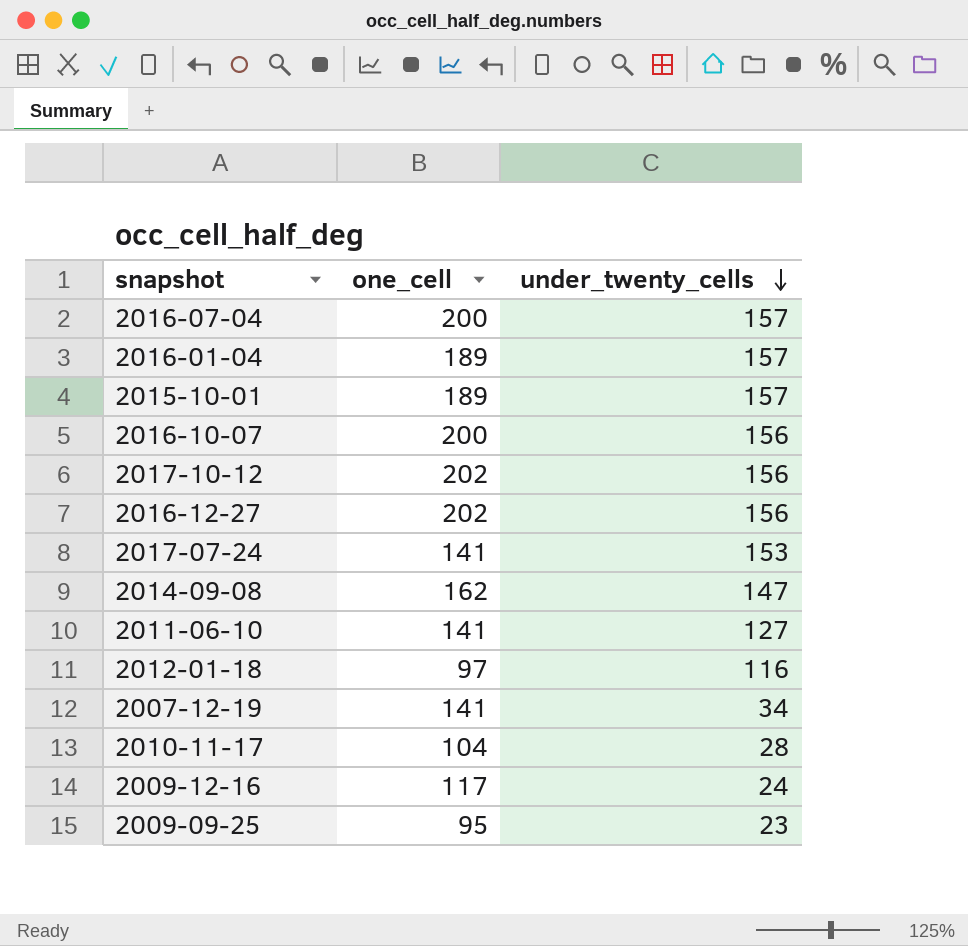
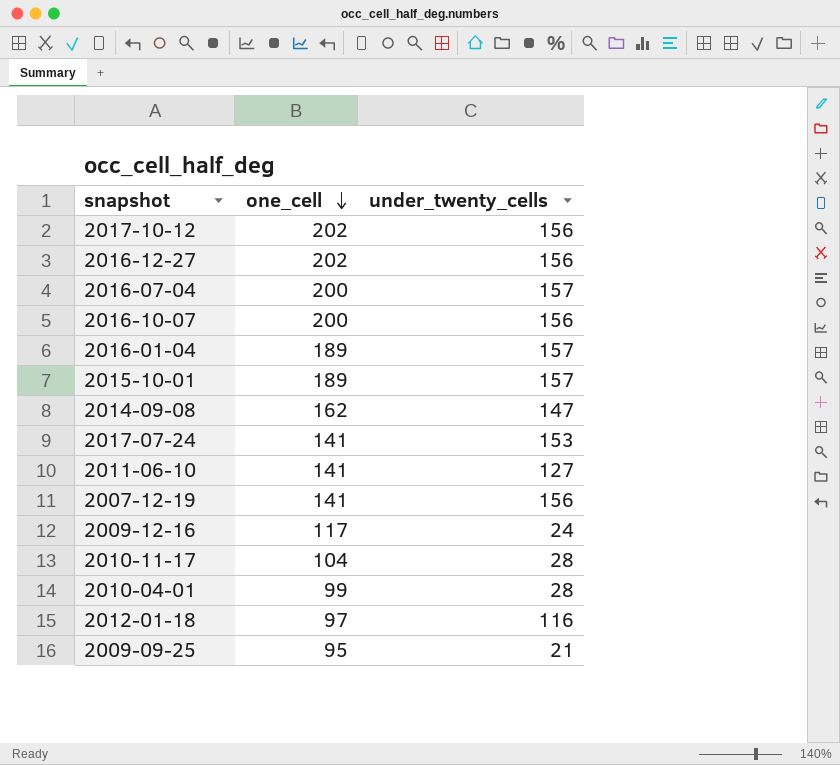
row order: under_twenty_cells descending -> one_cell descending
2007-12-19 | under_twenty_cells: 34 -> 156
row 2010-04-01: none -> 99 | 28
2009-09-25 | under_twenty_cells: 23 -> 21

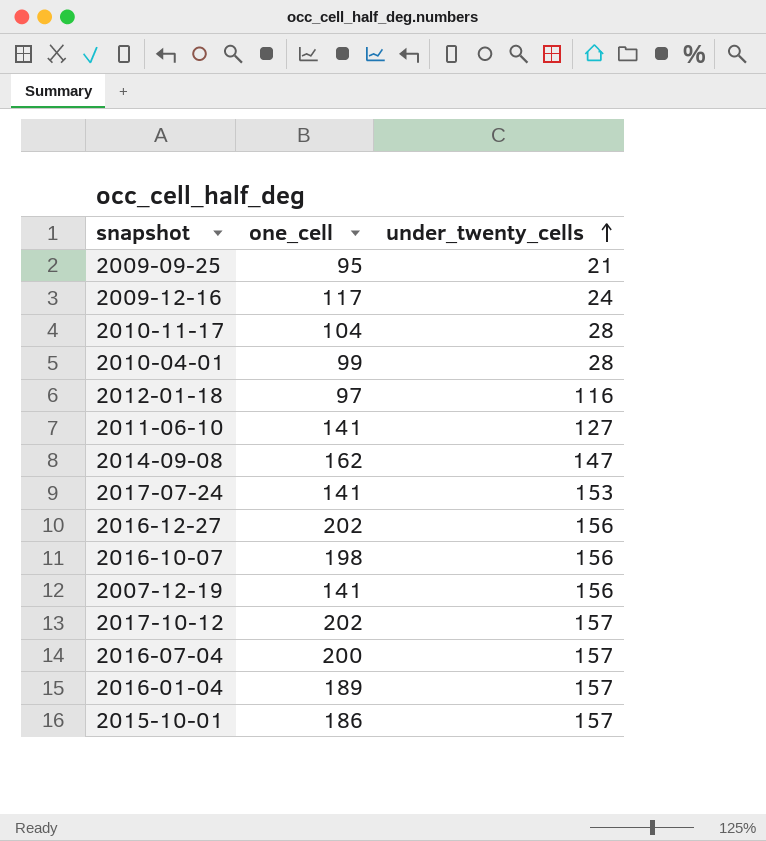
row order: one_cell descending -> under_twenty_cells ascending
2016-10-07 | one_cell: 200 -> 198
2017-10-12 | under_twenty_cells: 156 -> 157
2015-10-01 | one_cell: 189 -> 186

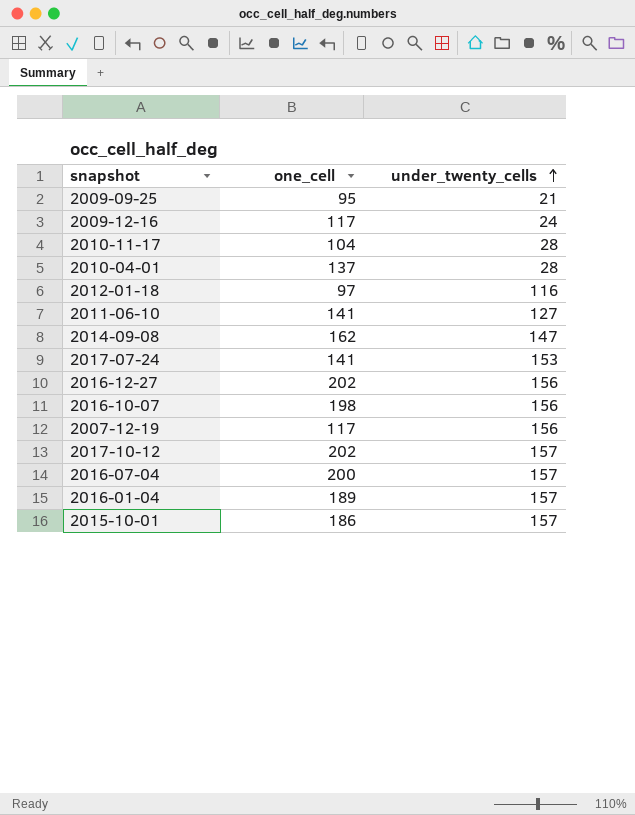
2010-04-01 | one_cell: 99 -> 137
2007-12-19 | one_cell: 141 -> 117

